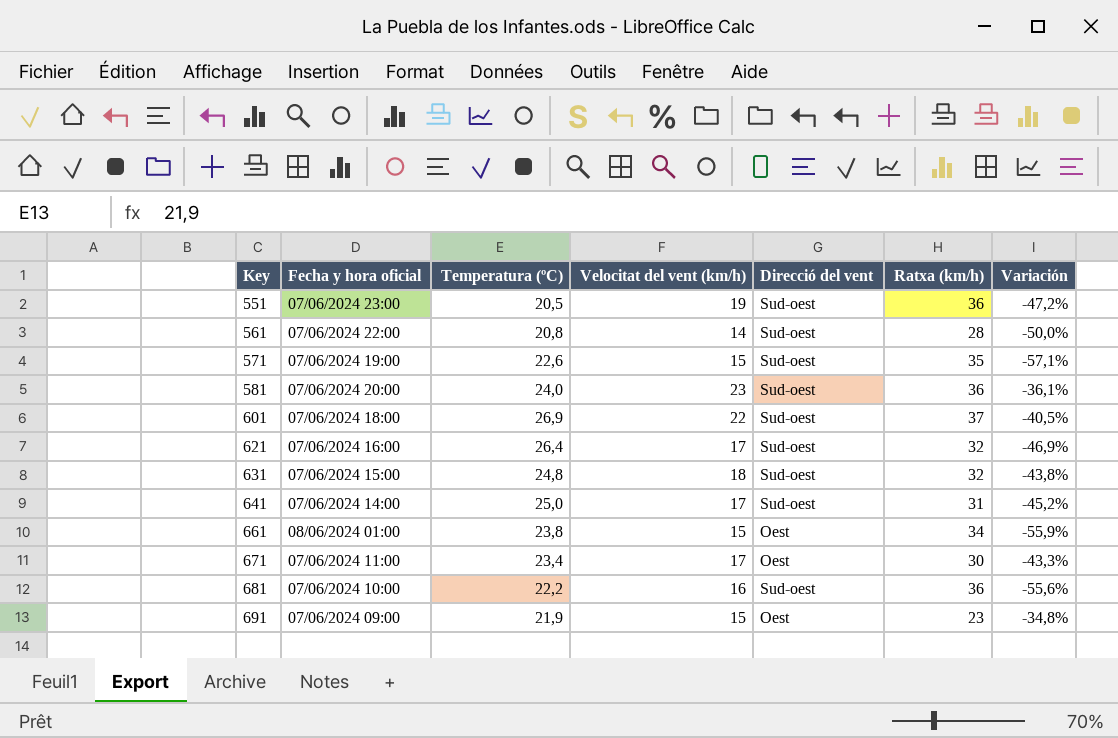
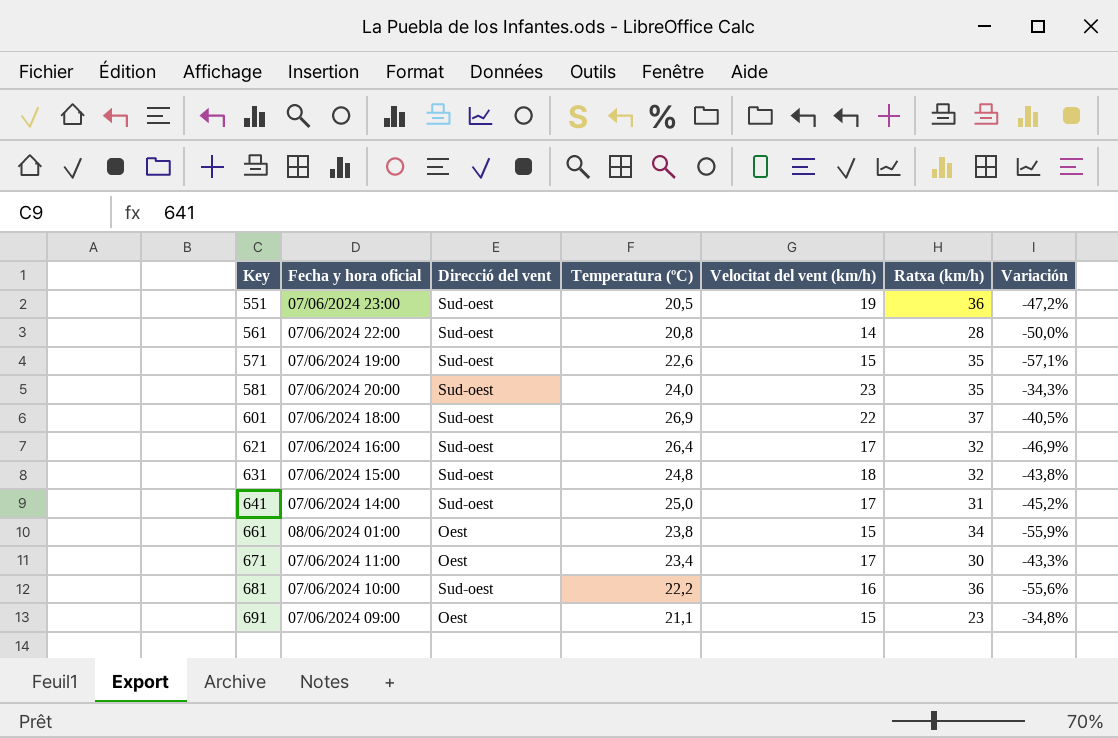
column Direcció del vent | position: 5 -> 3
581 | Ratxa (km/h): 36 -> 35
581 | Variación: -36,1% -> -34,3%
691 | Temperatura (ºC): 21,9 -> 21,1

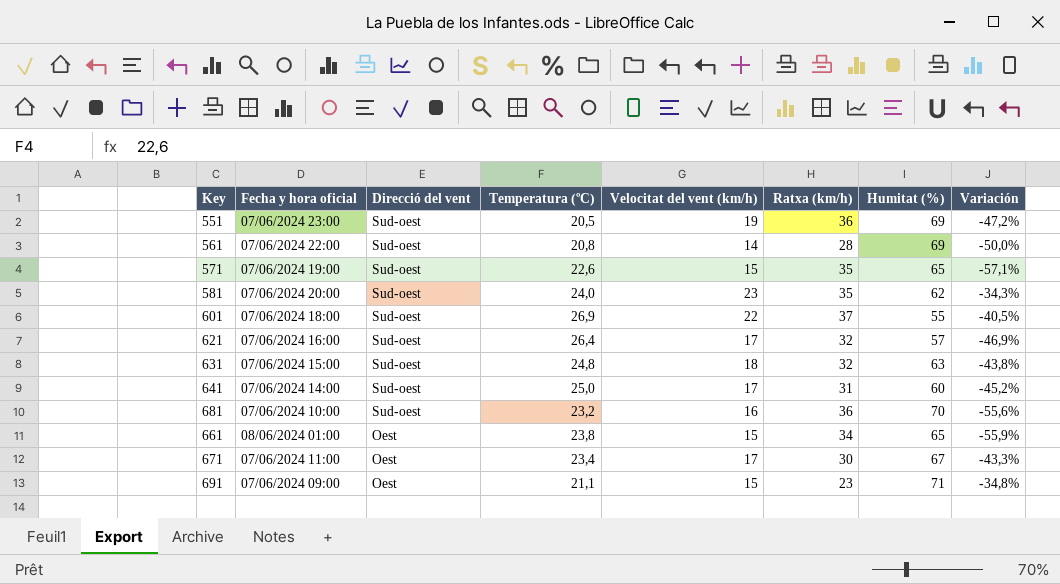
row order: Key ascending -> Direcció del vent descending
column Humitat (%) | position: none -> 7
681 | Temperatura (ºC): 22,2 -> 23,2

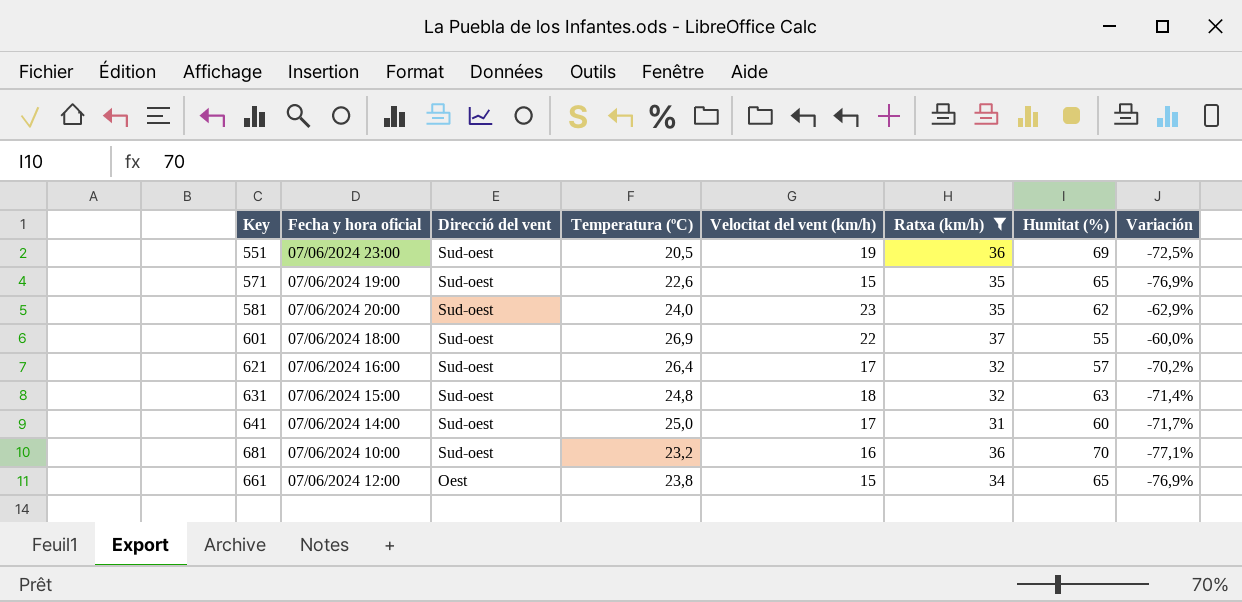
filter: none -> Ratxa (km/h) >= 31
column Variación | formula: ([Velocitat del vent (km/h)] - [Ratxa (km/h)]) / [Ratxa (km/h)] -> ([Velocitat del vent (km/h)] - [Humitat (%)]) / [Humitat (%)]
661 | Fecha y hora oficial: 08/06/2024 01:00 -> 07/06/2024 12:00

